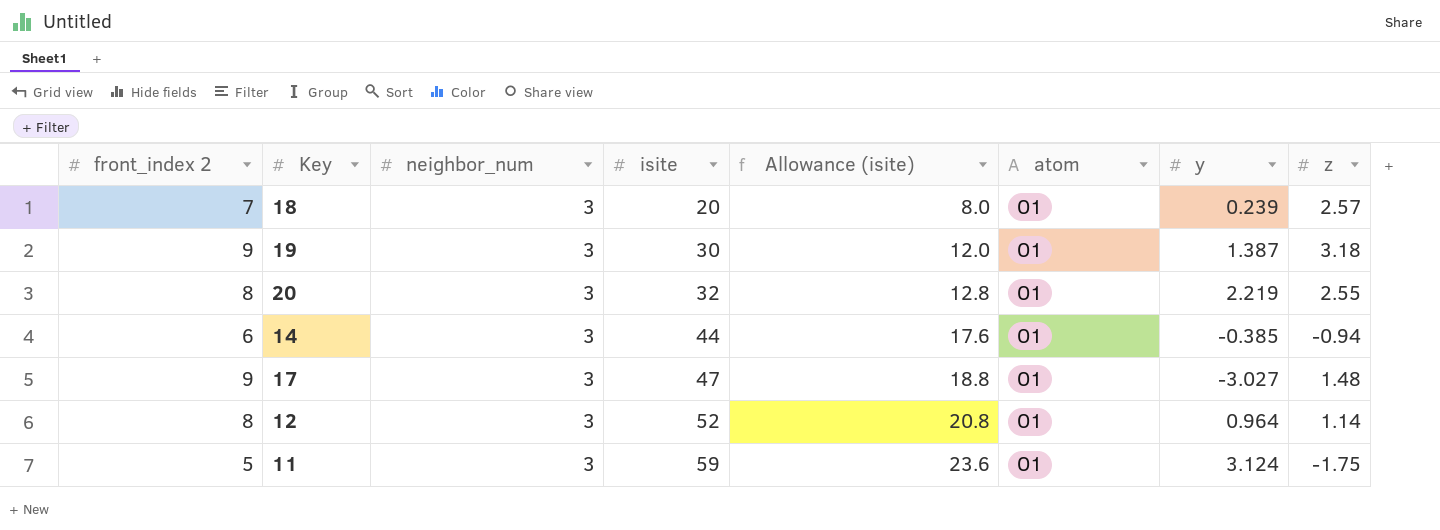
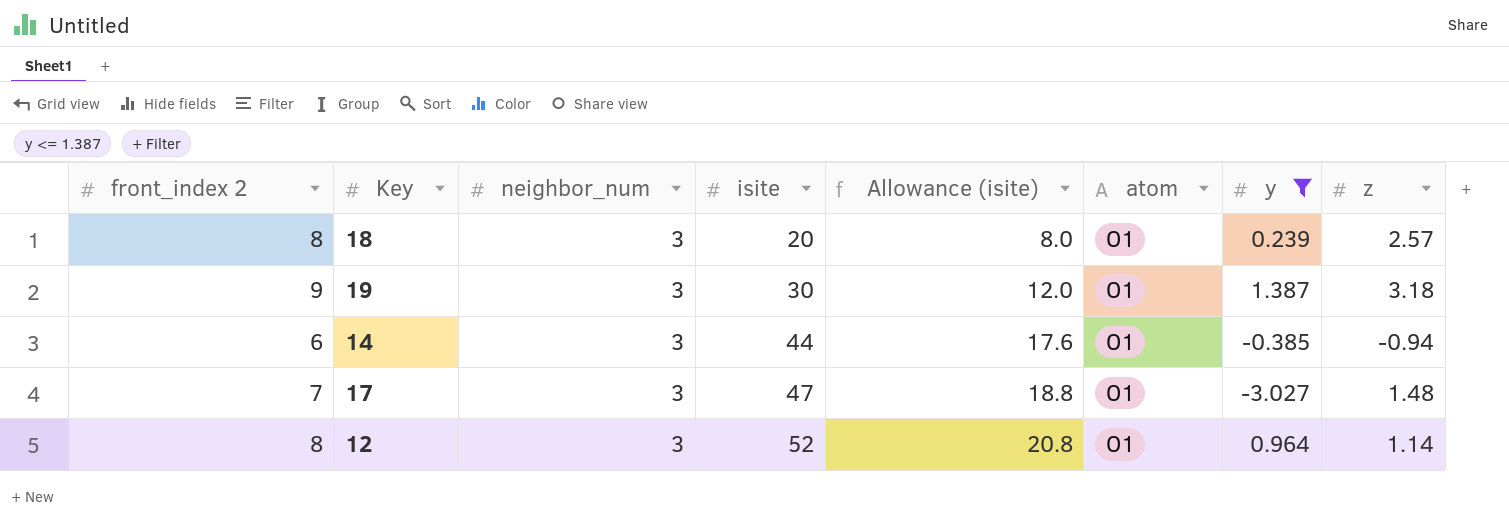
filter: none -> y <= 1.387
18 | front_index 2: 7 -> 8
17 | front_index 2: 9 -> 7

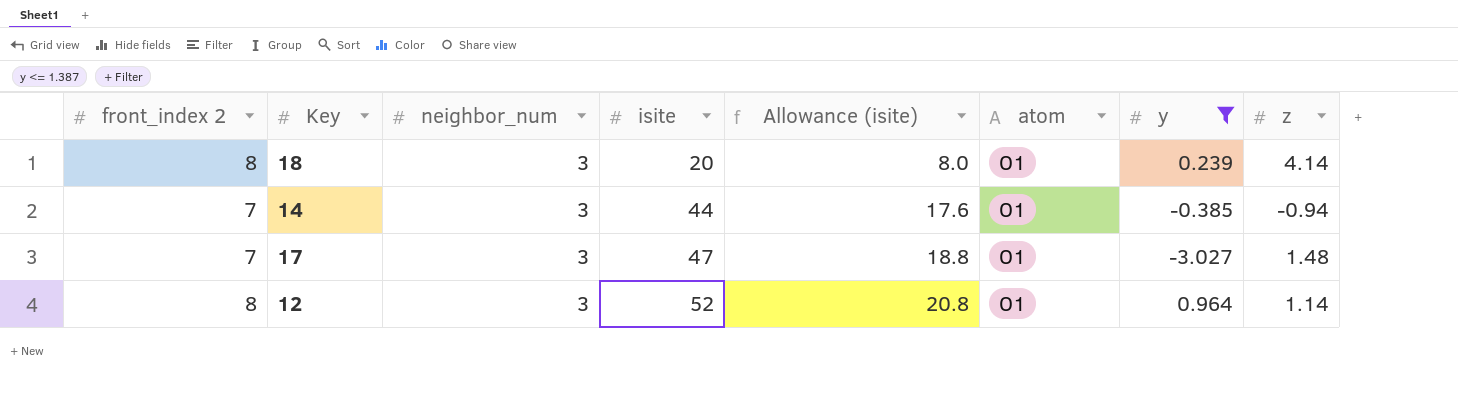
row 19: 9 | 3 | 30 | 12.0 | O1 | 1.387 | 3.18 -> none
18 | z: 2.57 -> 4.14
14 | front_index 2: 6 -> 7

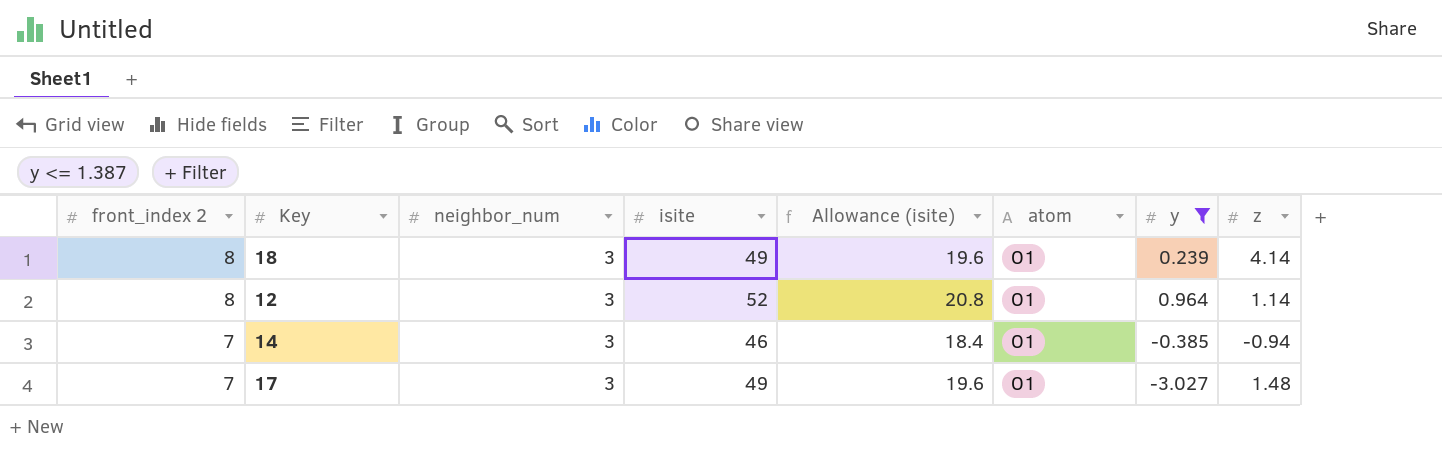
row order: isite ascending -> front_index 2 descending
18 | isite: 20 -> 49
18 | Allowance (isite): 8.0 -> 19.6
14 | isite: 44 -> 46
14 | Allowance (isite): 17.6 -> 18.4
17 | isite: 47 -> 49
17 | Allowance (isite): 18.8 -> 19.6

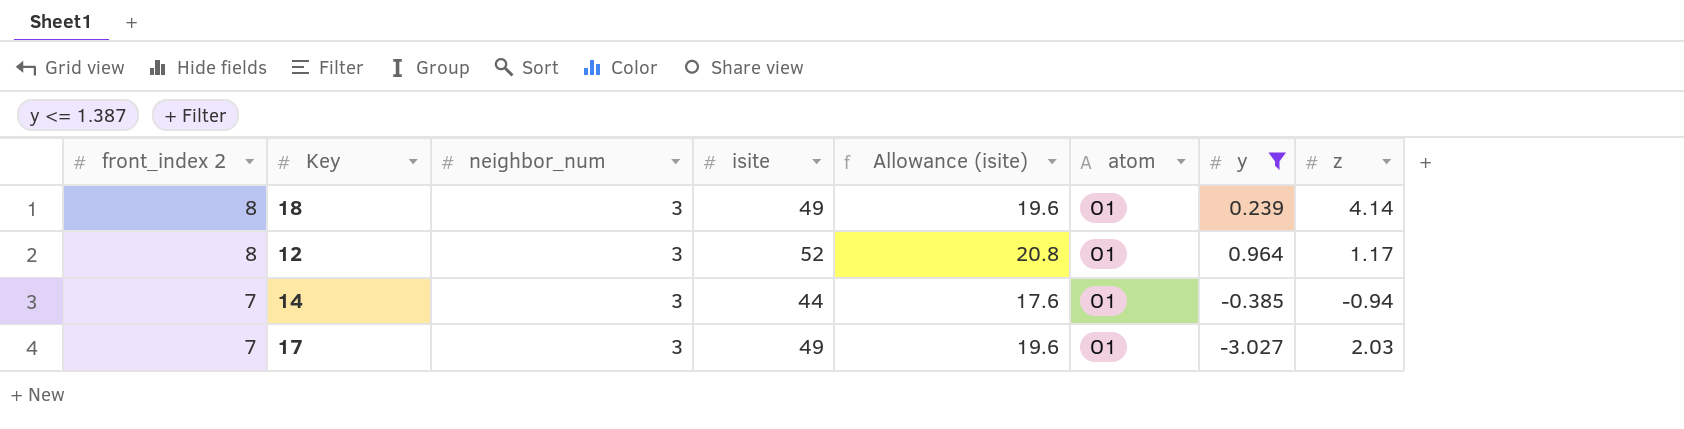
12 | z: 1.14 -> 1.17
14 | isite: 46 -> 44
14 | Allowance (isite): 18.4 -> 17.6
17 | z: 1.48 -> 2.03

